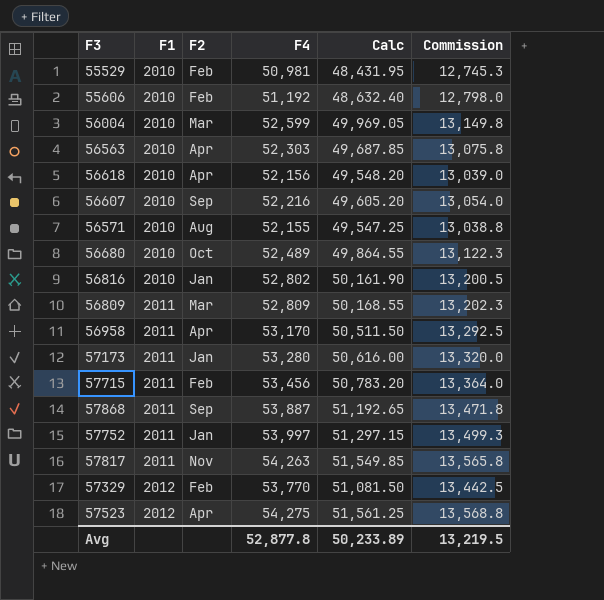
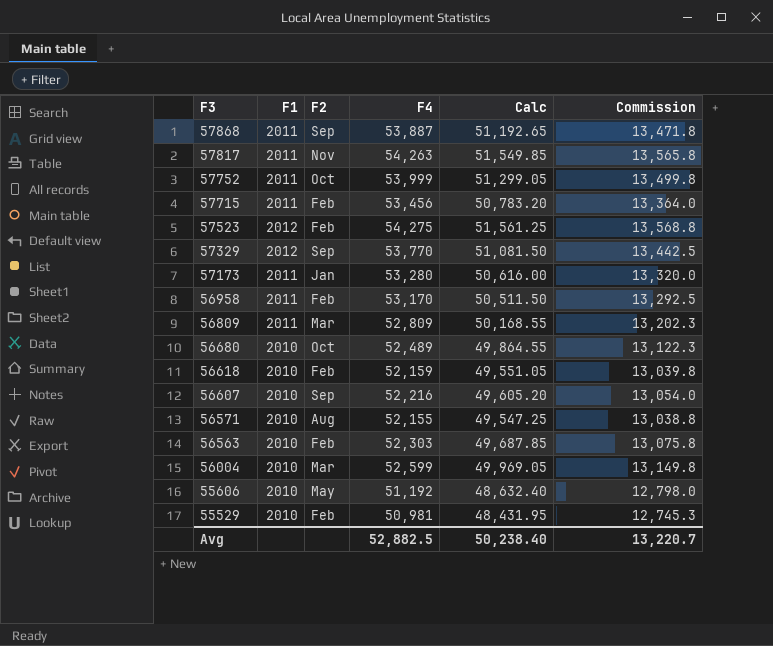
row order: F1 ascending -> F3 descending
row 56816: 2010 | Jan | 52,802 | 50,161.90 | 13,200.5 -> none
57752 | F2: Jan -> Oct
57752 | F4: 53,997 -> 53,999
57752 | Calc: 51,297.15 -> 51,299.05
57752 | Commission: 13,499.3 -> 13,499.8
57523 | F2: Apr -> Feb
57329 | F2: Feb -> Sep
56958 | F2: Apr -> Feb
56618 | F2: Apr -> Feb
56618 | F4: 52,156 -> 52,159
56618 | Calc: 49,548.20 -> 49,551.05
56618 | Commission: 13,039.0 -> 13,039.8
56563 | F2: Apr -> Feb
55606 | F2: Feb -> May
Avg | F4: 52,877.8 -> 52,882.5
Avg | Calc: 50,233.89 -> 50,238.40
Avg | Commission: 13,219.5 -> 13,220.7

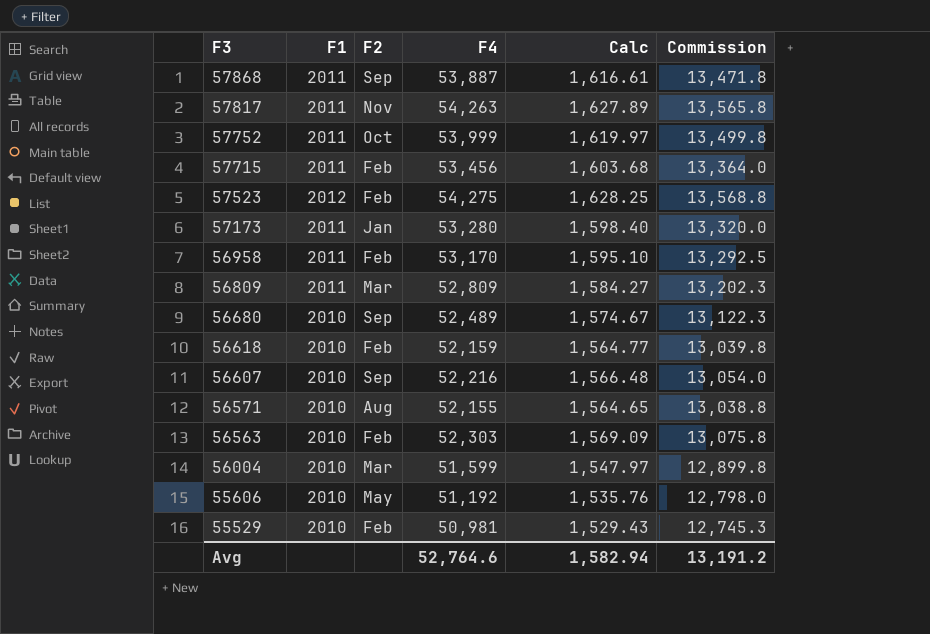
column Calc | formula: [F4] * 0.95 -> [F4] * 0.03
row 57329: 2012 | Sep | 53,770 | 51,081.50 | 13,442.5 -> none
56680 | F2: Oct -> Sep
56004 | F4: 52,599 -> 51,599
56004 | Commission: 13,149.8 -> 12,899.8
Avg | F4: 52,882.5 -> 52,764.6
Avg | Calc: 50,238.40 -> 1,582.94
Avg | Commission: 13,220.7 -> 13,191.2

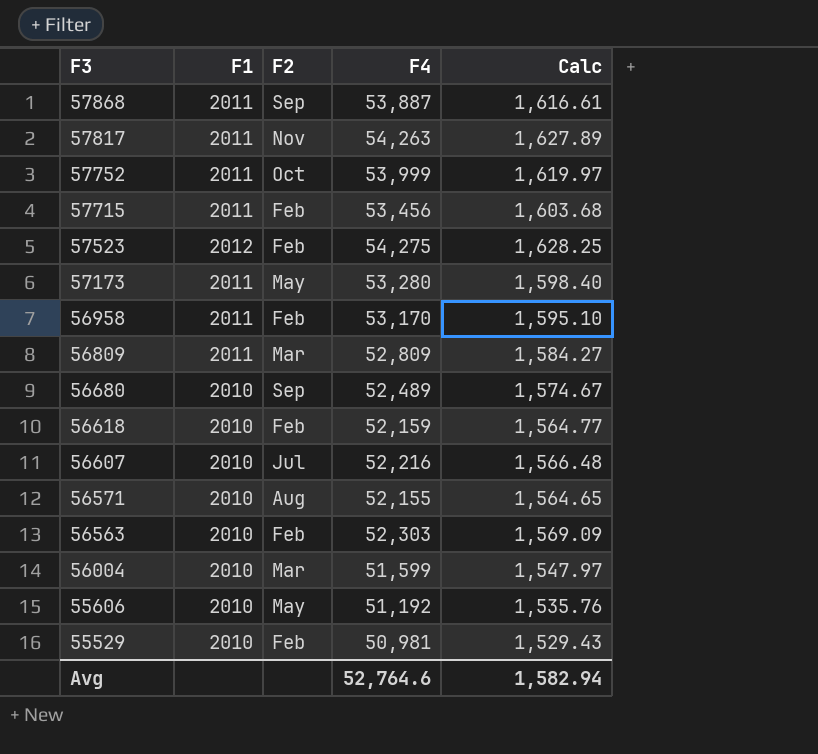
column Commission | formula: [F4] * 0.25 -> none
57173 | F2: Jan -> May
56607 | F2: Sep -> Jul

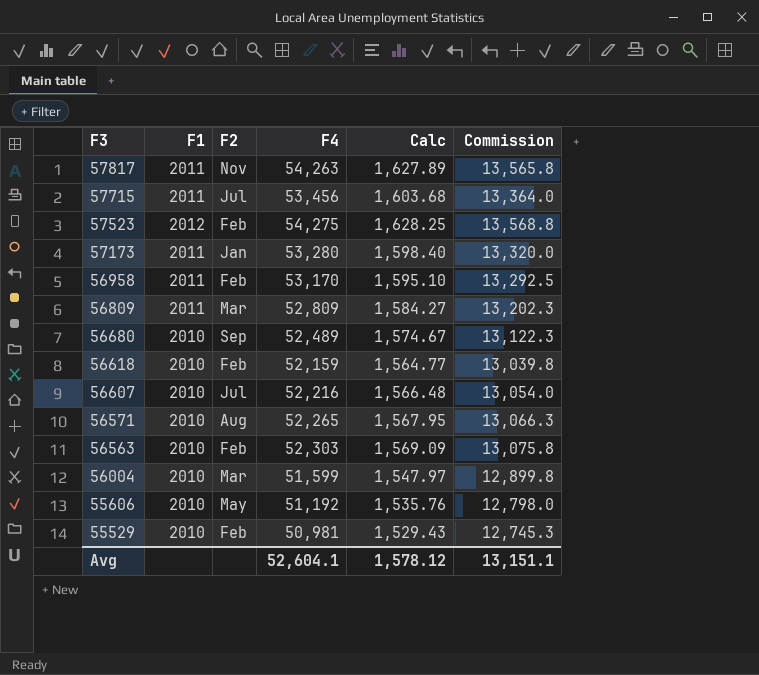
column Commission | formula: none -> [F4] * 0.25
row 57868: 2011 | Sep | 53,887 | 1,616.61 -> none
row 57752: 2011 | Oct | 53,999 | 1,619.97 -> none
57715 | F2: Feb -> Jul
57173 | F2: May -> Jan
56571 | F4: 52,155 -> 52,265
56571 | Calc: 1,564.65 -> 1,567.95
Avg | F4: 52,764.6 -> 52,604.1
Avg | Calc: 1,582.94 -> 1,578.12

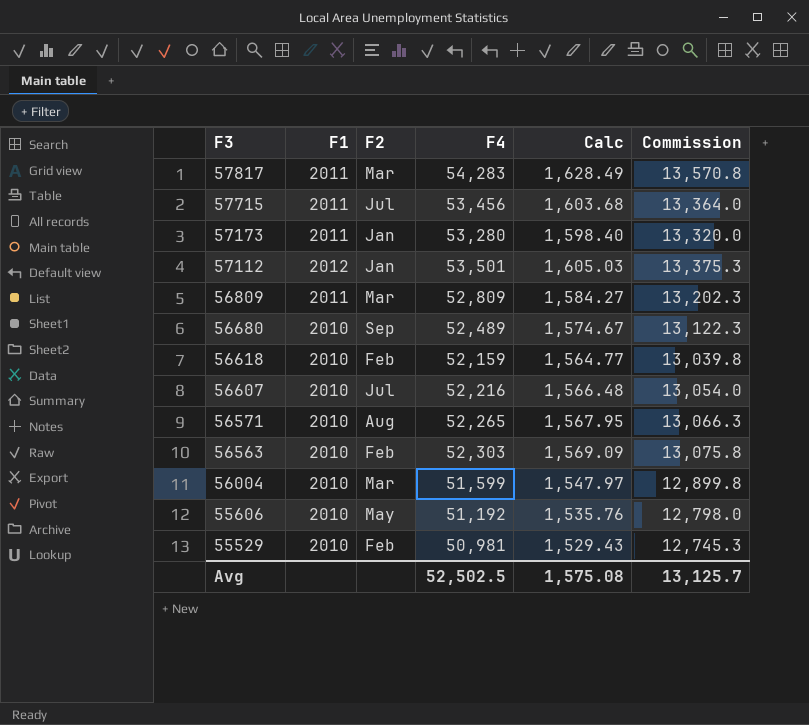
row 57523: 2012 | Feb | 54,275 | 1,628.25 | 13,568.8 -> none
row 56958: 2011 | Feb | 53,170 | 1,595.10 | 13,292.5 -> none
57817 | F2: Nov -> Mar
57817 | F4: 54,263 -> 54,283
57817 | Calc: 1,627.89 -> 1,628.49
57817 | Commission: 13,565.8 -> 13,570.8
row 57112: none -> 2012 | Jan | 53,501 | 1,605.03 | 13,375.3
Avg | F4: 52,604.1 -> 52,502.5
Avg | Calc: 1,578.12 -> 1,575.08
Avg | Commission: 13,151.1 -> 13,125.7

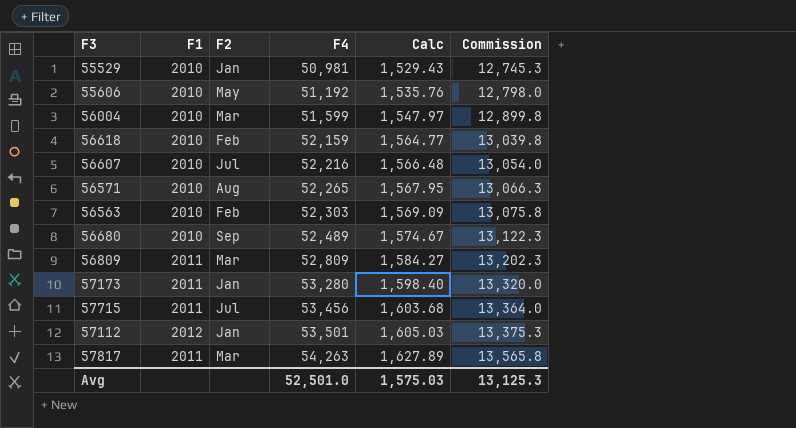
row order: F3 descending -> F4 ascending
55529 | F2: Feb -> Jan
57817 | F4: 54,283 -> 54,263
57817 | Calc: 1,628.49 -> 1,627.89
57817 | Commission: 13,570.8 -> 13,565.8
Avg | F4: 52,502.5 -> 52,501.0
Avg | Calc: 1,575.08 -> 1,575.03
Avg | Commission: 13,125.7 -> 13,125.3

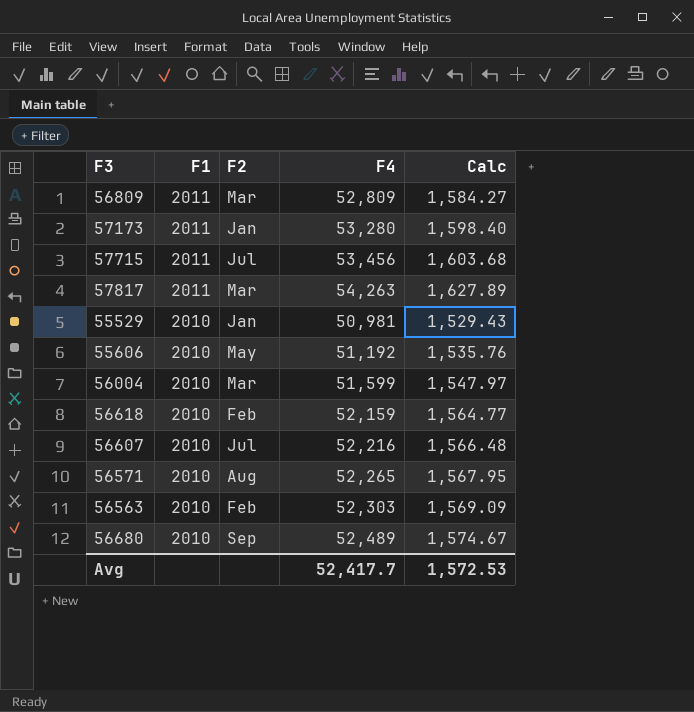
row order: F4 ascending -> F1 descending
column Commission | formula: [F4] * 0.25 -> none
row 57112: 2012 | Jan | 53,501 | 1,605.03 | 13,375.3 -> none
Avg | F4: 52,501.0 -> 52,417.7
Avg | Calc: 1,575.03 -> 1,572.53

